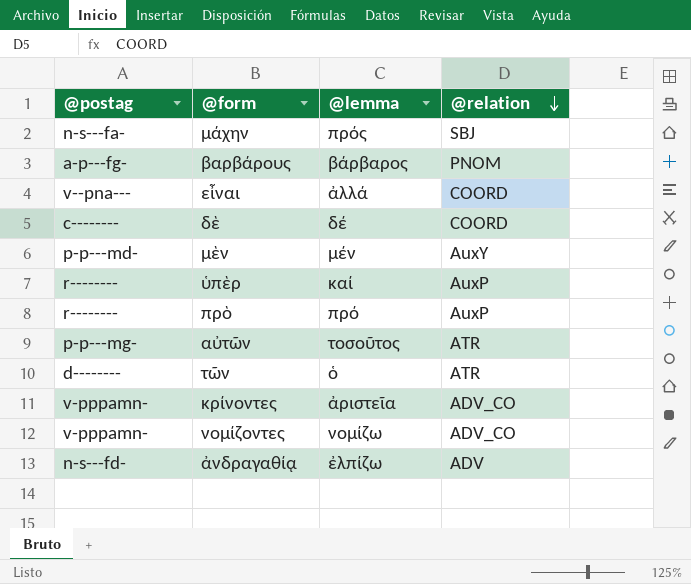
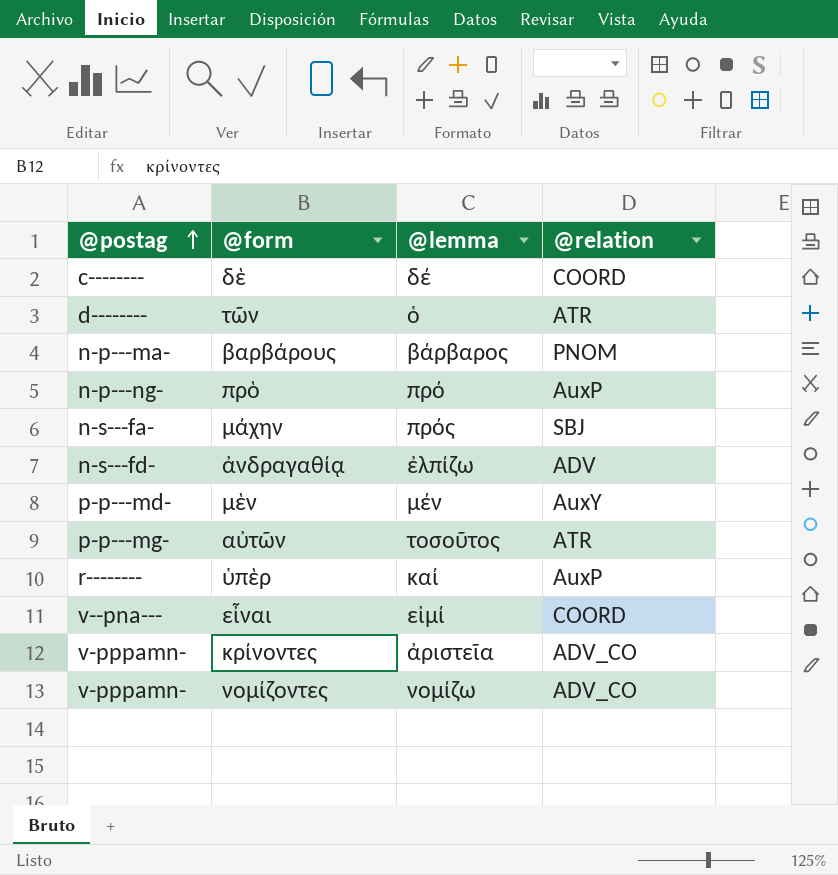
row order: @relation descending -> @postag ascending
βαρβάρους | @postag: a-p---fg- -> n-p---ma-
πρὸ | @postag: r-------- -> n-p---ng-
εἶναι | @lemma: ἀλλά -> εἰμί

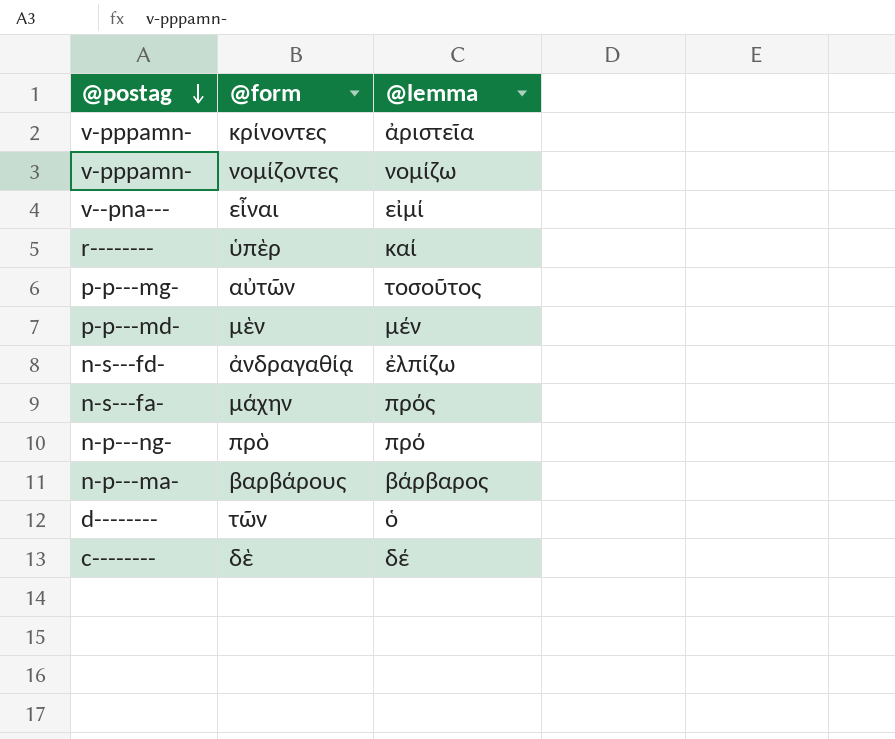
row order: @postag ascending -> @postag descending
column @relation | position: 4 -> none

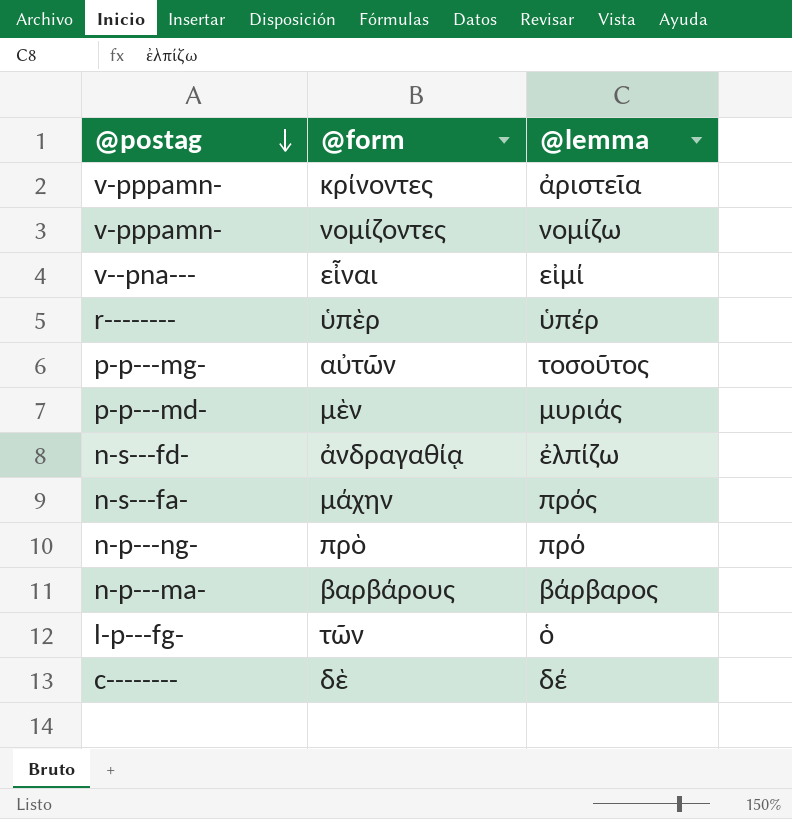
ὑπὲρ | @lemma: καί -> ὑπέρ
μὲν | @lemma: μέν -> μυριάς
τῶν | @postag: d-------- -> l-p---fg-

